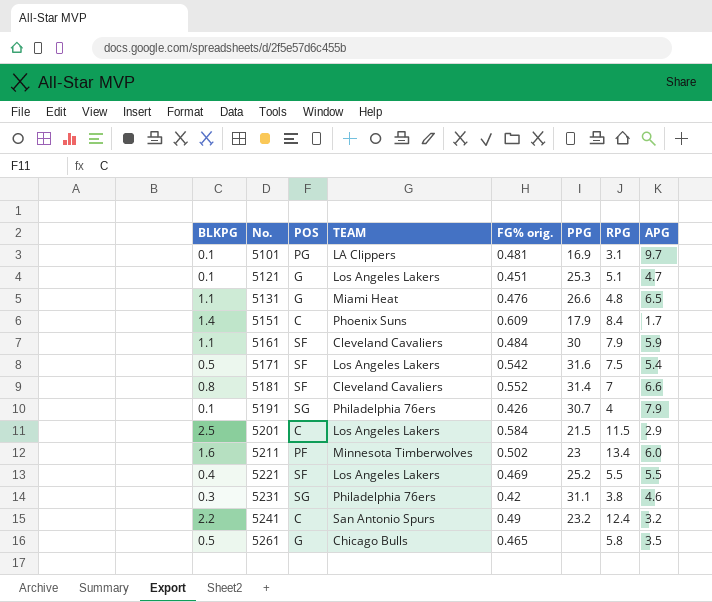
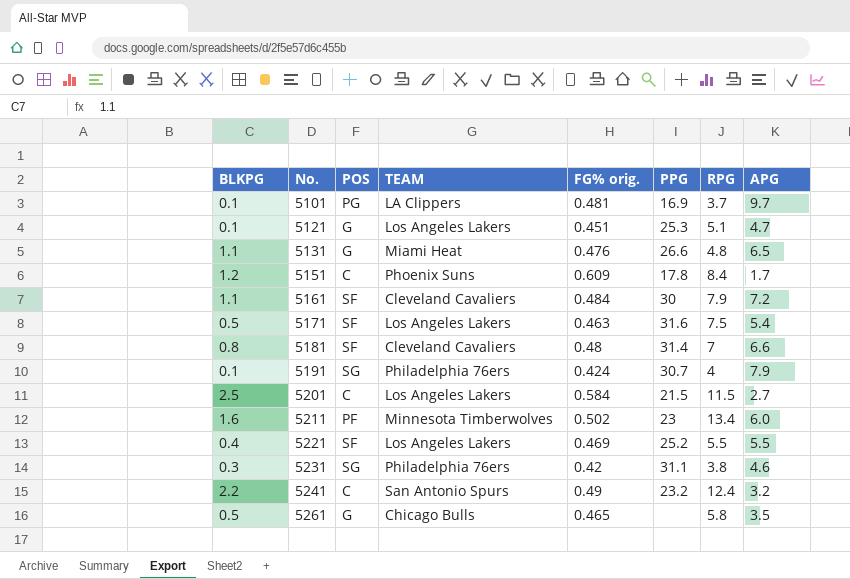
5101 | RPG: 3.1 -> 3.7
5151 | BLKPG: 1.4 -> 1.2
5151 | PPG: 17.9 -> 17.8
5161 | APG: 5.9 -> 7.2
5171 | FG% orig.: 0.542 -> 0.463
5181 | FG% orig.: 0.552 -> 0.48
5191 | FG% orig.: 0.426 -> 0.424
5201 | APG: 2.9 -> 2.7

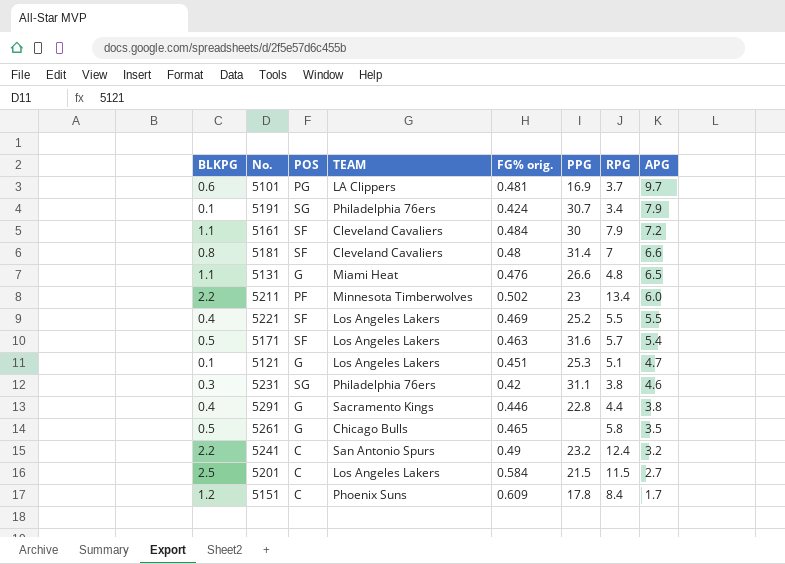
row order: No. ascending -> APG descending
5101 | BLKPG: 0.1 -> 0.6
5191 | RPG: 4 -> 3.4
5211 | BLKPG: 1.6 -> 2.2
5171 | RPG: 7.5 -> 5.7
row 5291: none -> 0.4 | G | Sacramento Kings | 0.446 | 22.8 | 4.4 | 3.8

